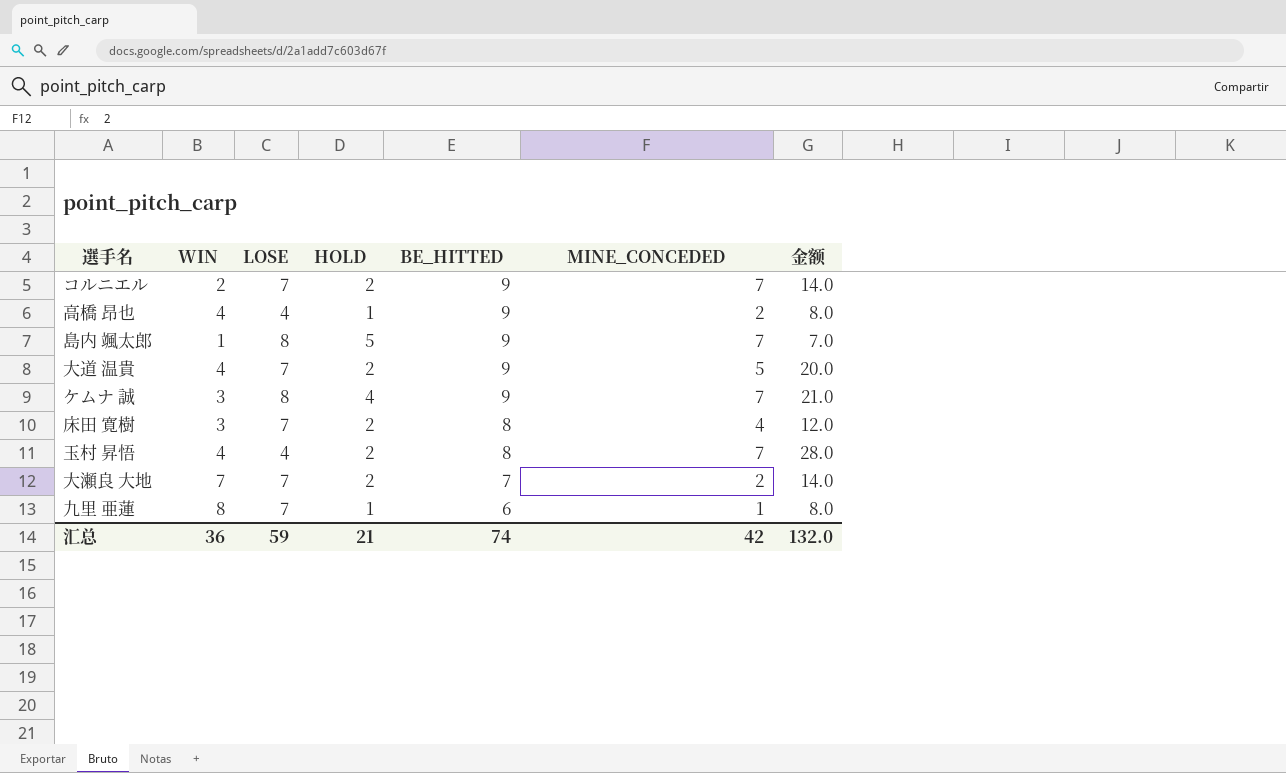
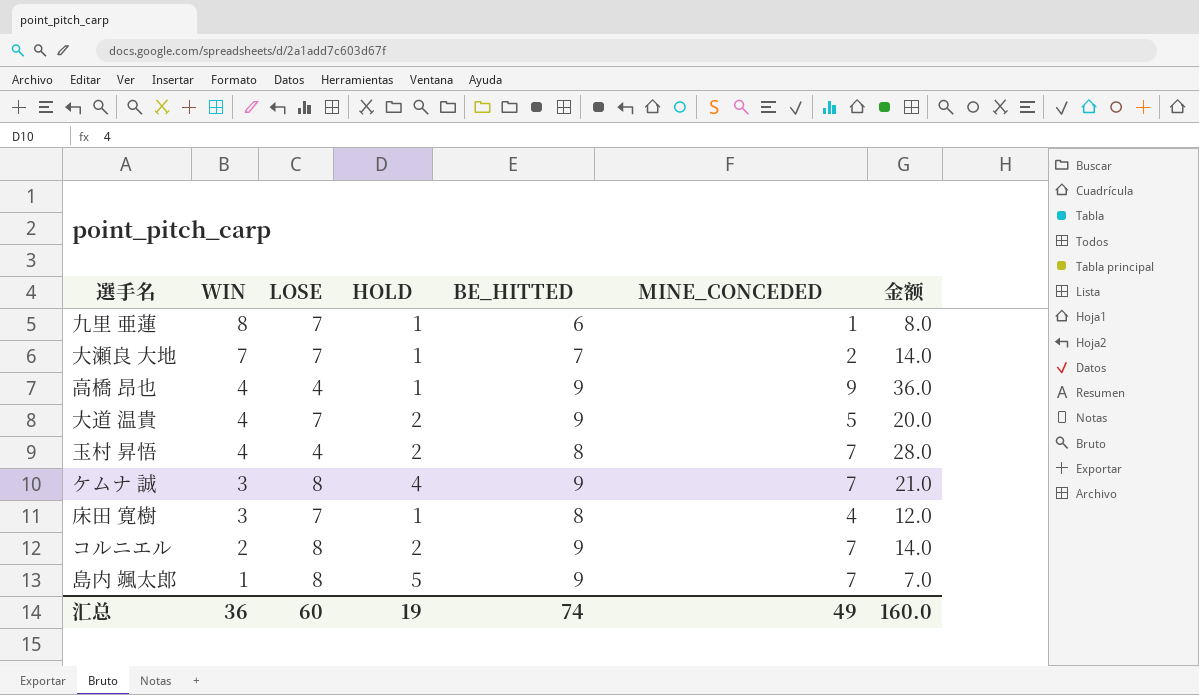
row order: BE_HITTED descending -> WIN descending
大瀬良 大地 | HOLD: 2 -> 1
高橋 昂也 | MINE_CONCEDED: 2 -> 9
高橋 昂也 | 金额: 8.0 -> 36.0
床田 寛樹 | HOLD: 2 -> 1
コルニエル | LOSE: 7 -> 8
汇总 | LOSE: 59 -> 60
汇总 | HOLD: 21 -> 19
汇总 | MINE_CONCEDED: 42 -> 49
汇总 | 金额: 132.0 -> 160.0

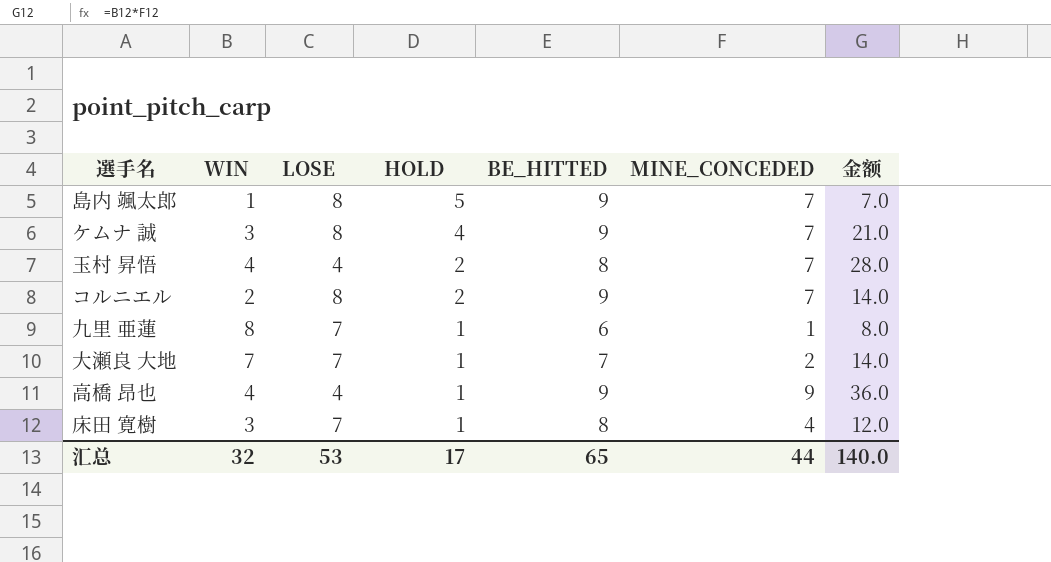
row order: WIN descending -> HOLD descending
row 大道 温貴: 4 | 7 | 2 | 9 | 5 | 20.0 -> none
汇总 | WIN: 36 -> 32
汇总 | LOSE: 60 -> 53
汇总 | HOLD: 19 -> 17
汇总 | BE_HITTED: 74 -> 65
汇总 | MINE_CONCEDED: 49 -> 44
汇总 | 金额: 160.0 -> 140.0

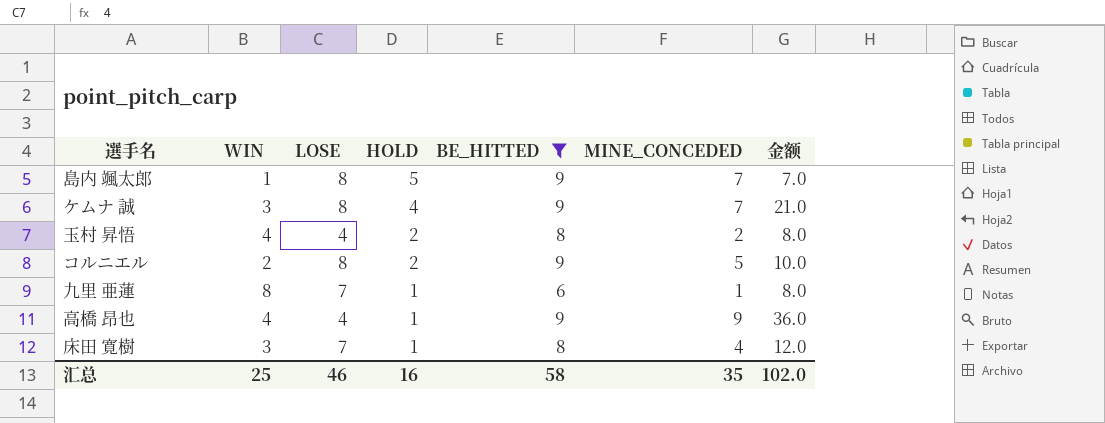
filter: none -> BE_HITTED != 7
玉村 昇悟 | MINE_CONCEDED: 7 -> 2
玉村 昇悟 | 金额: 28.0 -> 8.0
コルニエル | MINE_CONCEDED: 7 -> 5
コルニエル | 金额: 14.0 -> 10.0
汇总 | WIN: 32 -> 25
汇总 | LOSE: 53 -> 46
汇总 | HOLD: 17 -> 16
汇总 | BE_HITTED: 65 -> 58
汇总 | MINE_CONCEDED: 44 -> 35
汇总 | 金额: 140.0 -> 102.0

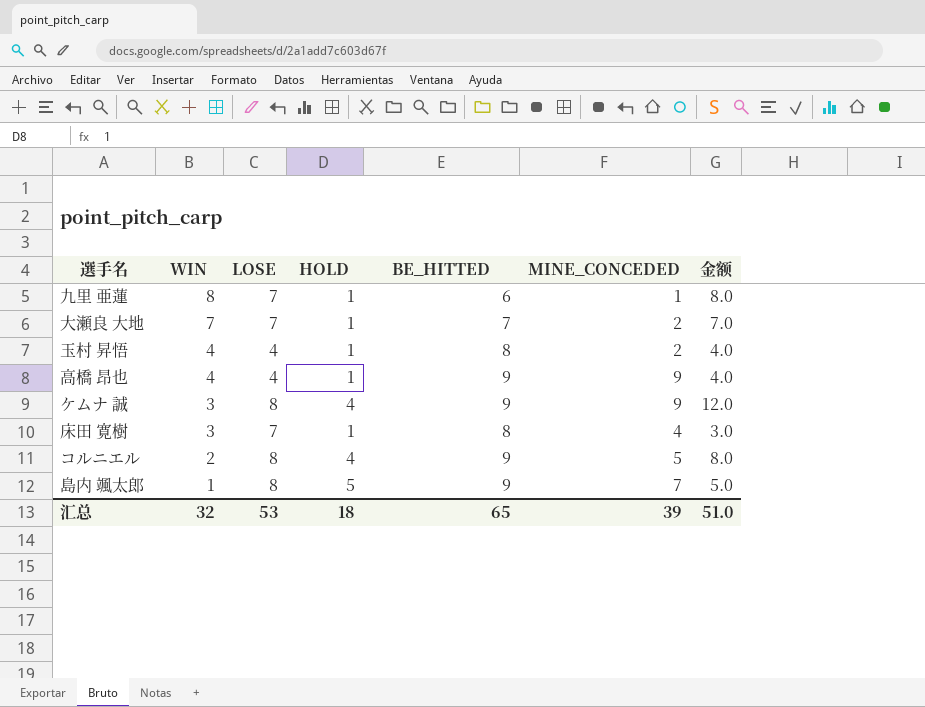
filter: BE_HITTED != 7 -> none
row order: HOLD descending -> WIN descending
column 金额 | formula: [WIN] * [MINE_CONCEDED] -> [WIN] * [HOLD]
玉村 昇悟 | HOLD: 2 -> 1
ケムナ 誠 | MINE_CONCEDED: 7 -> 9
コルニエル | HOLD: 2 -> 4
汇总 | WIN: 25 -> 32
汇总 | LOSE: 46 -> 53
汇总 | HOLD: 16 -> 18
汇总 | BE_HITTED: 58 -> 65
汇总 | MINE_CONCEDED: 35 -> 39
汇总 | 金额: 102.0 -> 51.0

